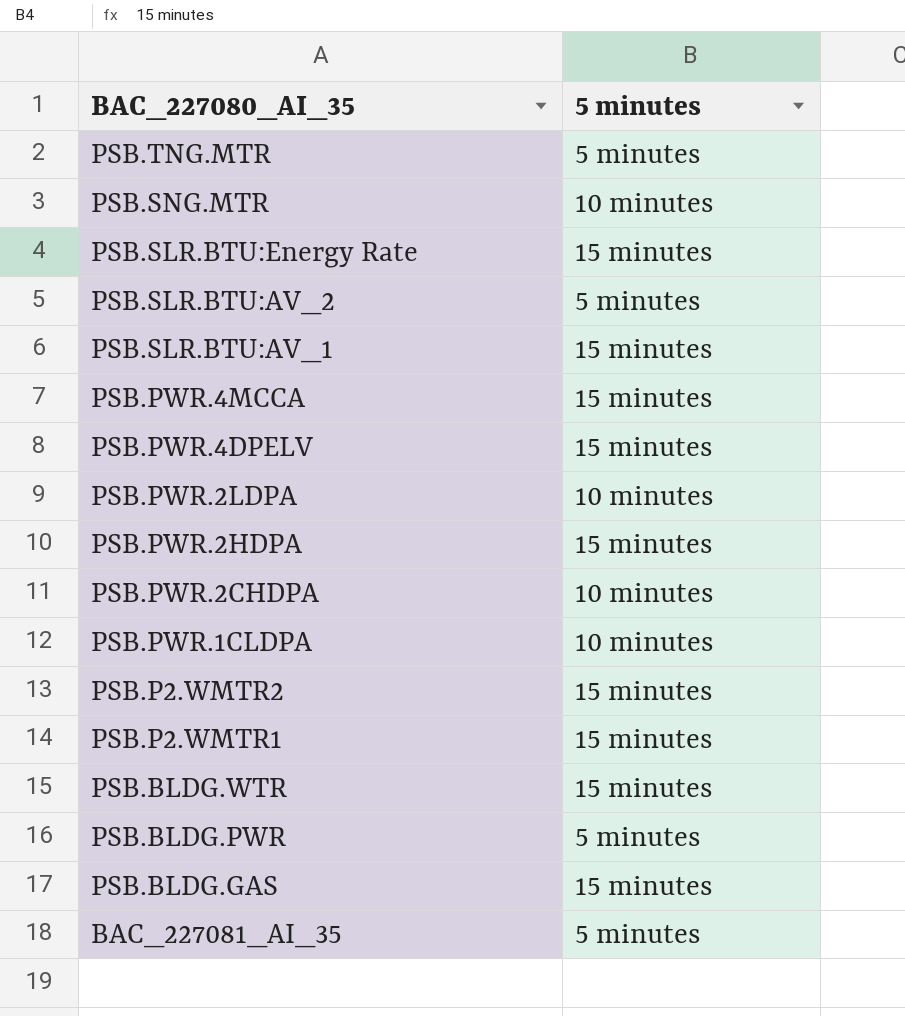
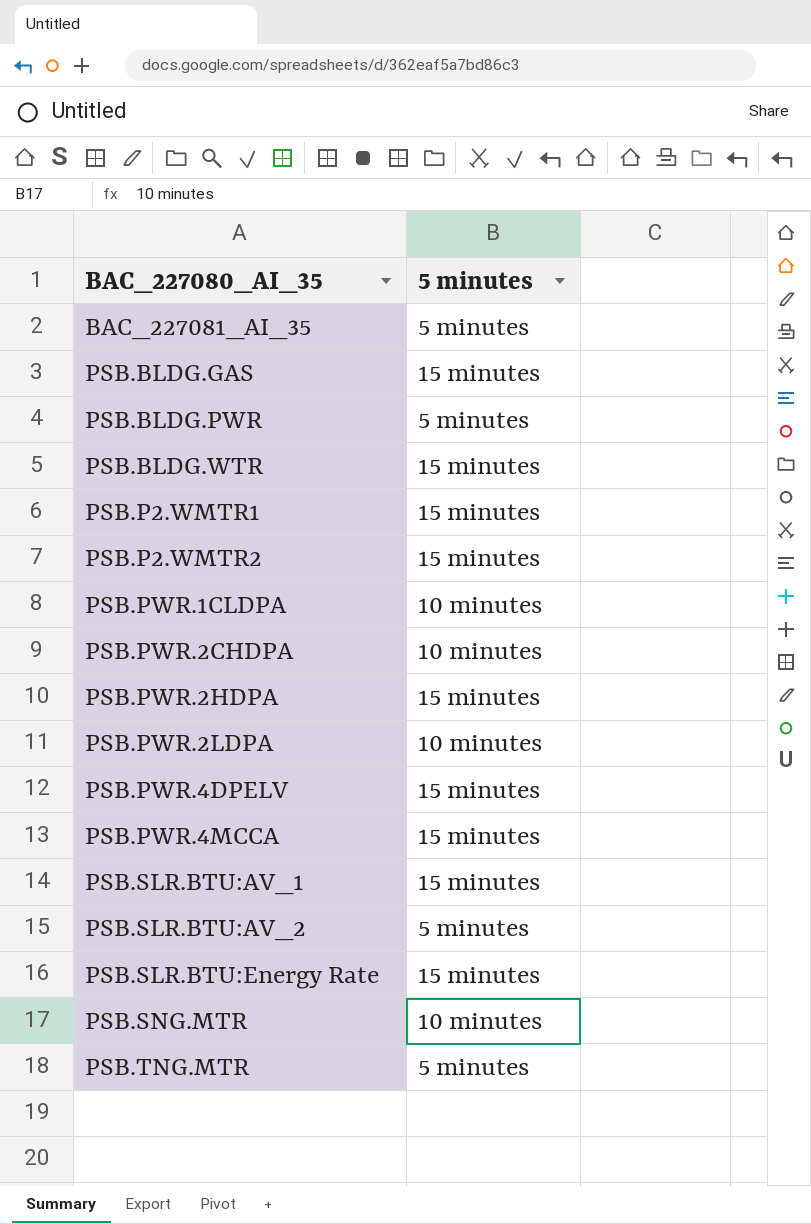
row order: BAC_227080_AI_35 descending -> BAC_227080_AI_35 ascending

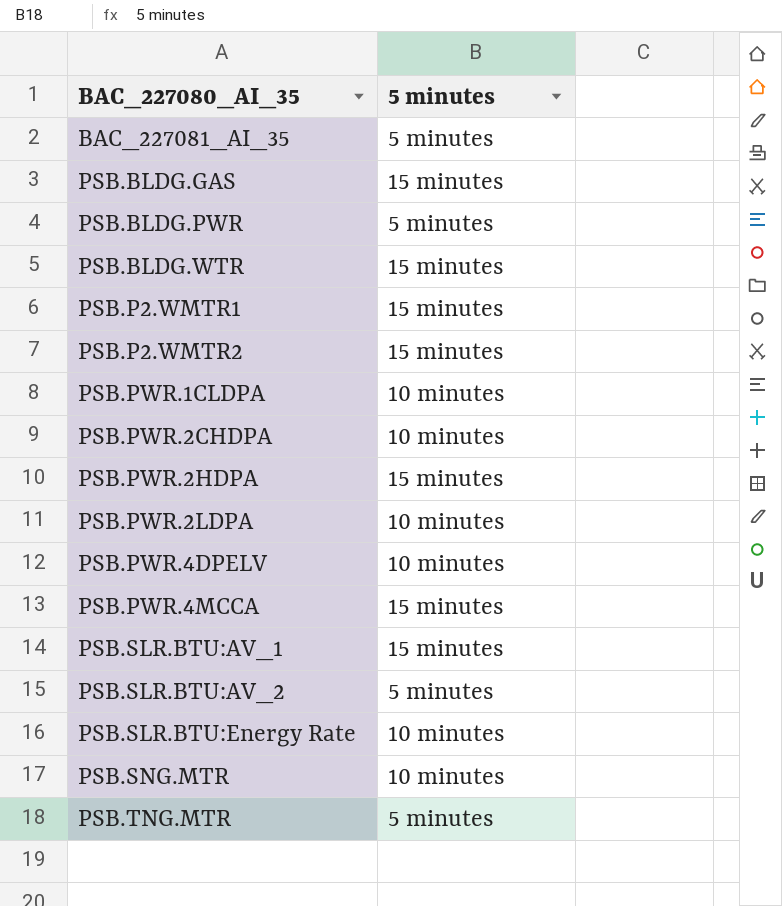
PSB.PWR.4DPELV | 5 minutes: 15 minutes -> 10 minutes
PSB.SLR.BTU:Energy Rate | 5 minutes: 15 minutes -> 10 minutes

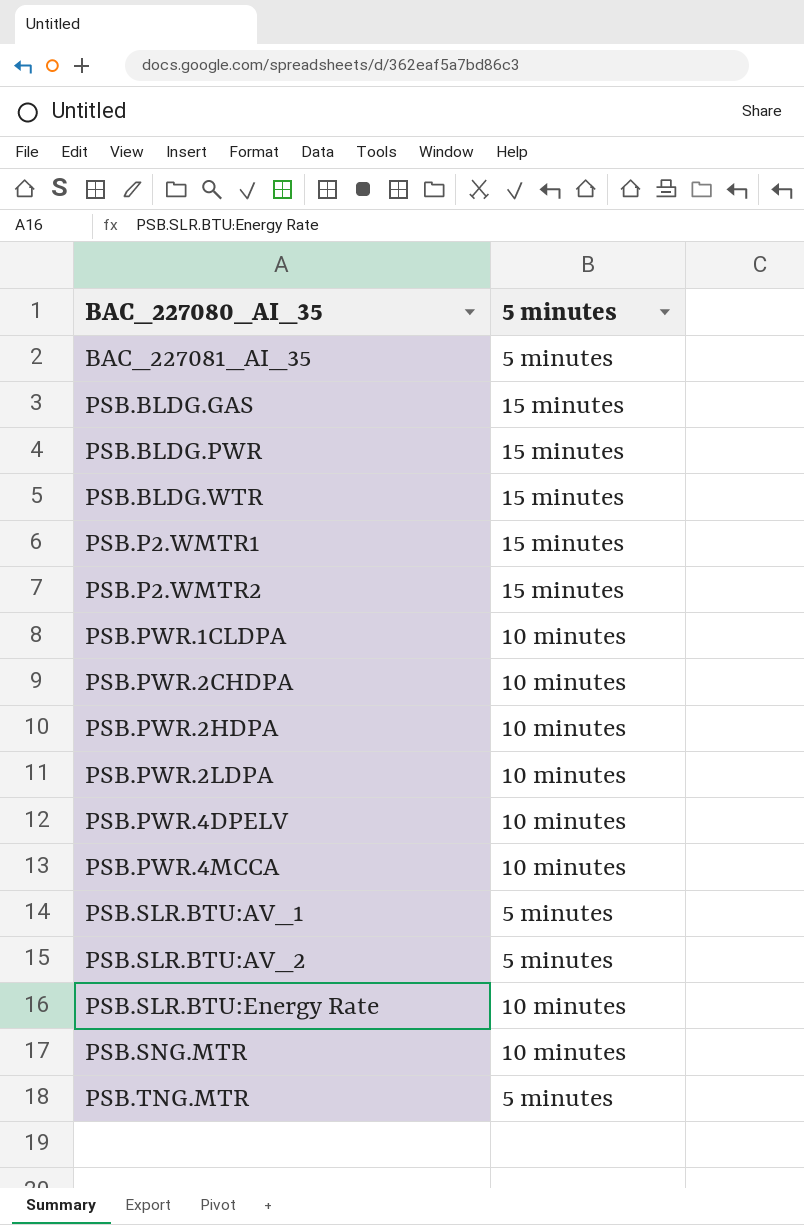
PSB.BLDG.PWR | 5 minutes: 5 minutes -> 15 minutes
PSB.PWR.2HDPA | 5 minutes: 15 minutes -> 10 minutes
PSB.PWR.4MCCA | 5 minutes: 15 minutes -> 10 minutes
PSB.SLR.BTU:AV_1 | 5 minutes: 15 minutes -> 5 minutes

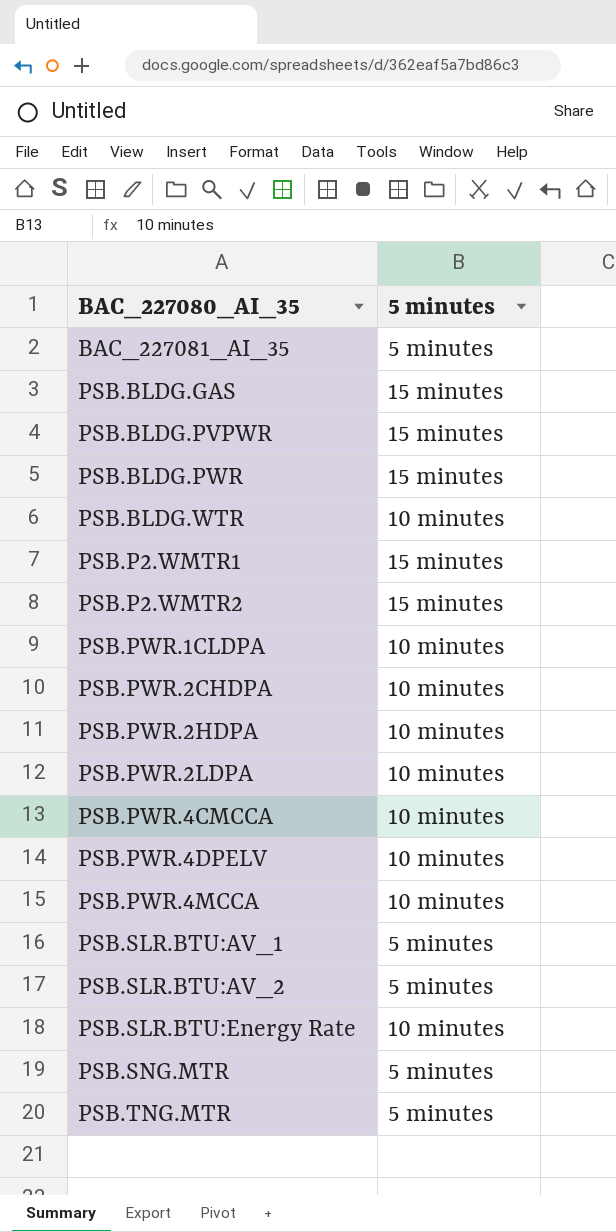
row PSB.BLDG.PVPWR: none -> 15 minutes
PSB.BLDG.WTR | 5 minutes: 15 minutes -> 10 minutes
row PSB.PWR.4CMCCA: none -> 10 minutes
PSB.SNG.MTR | 5 minutes: 10 minutes -> 5 minutes

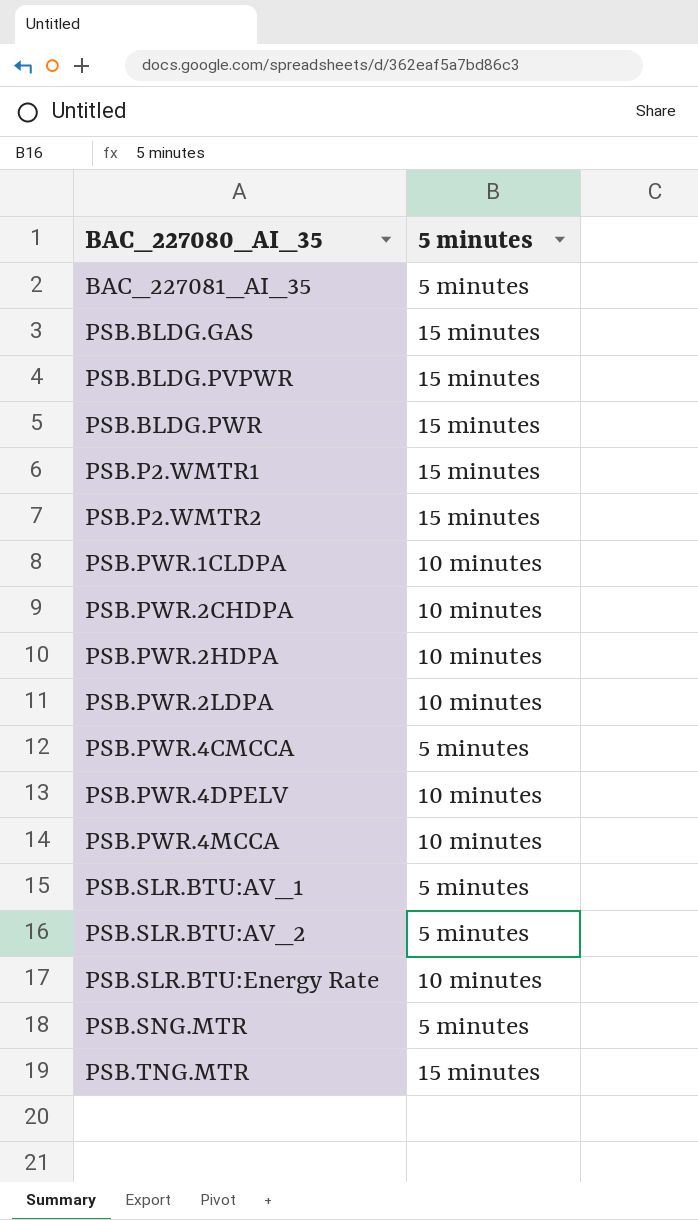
row PSB.BLDG.WTR: 10 minutes -> none
PSB.PWR.4CMCCA | 5 minutes: 10 minutes -> 5 minutes
PSB.TNG.MTR | 5 minutes: 5 minutes -> 15 minutes

